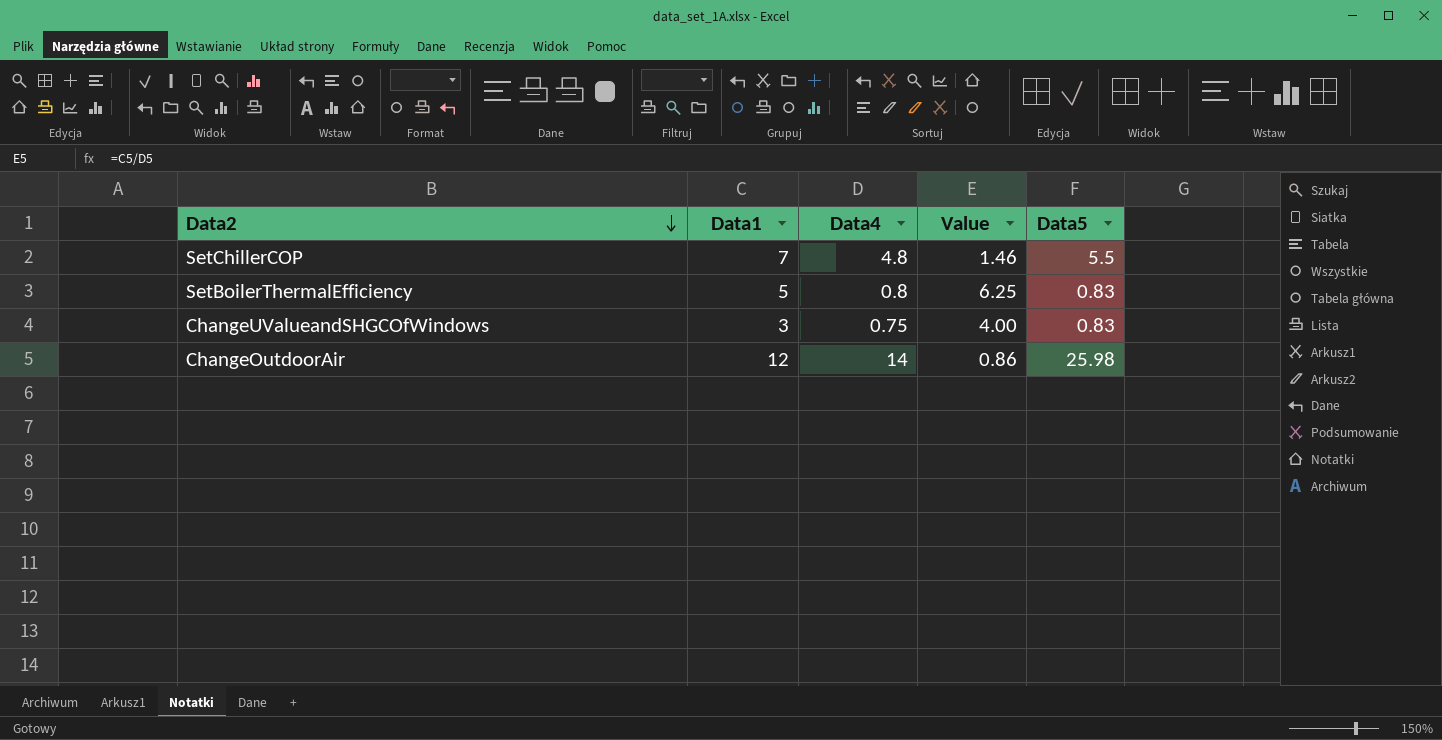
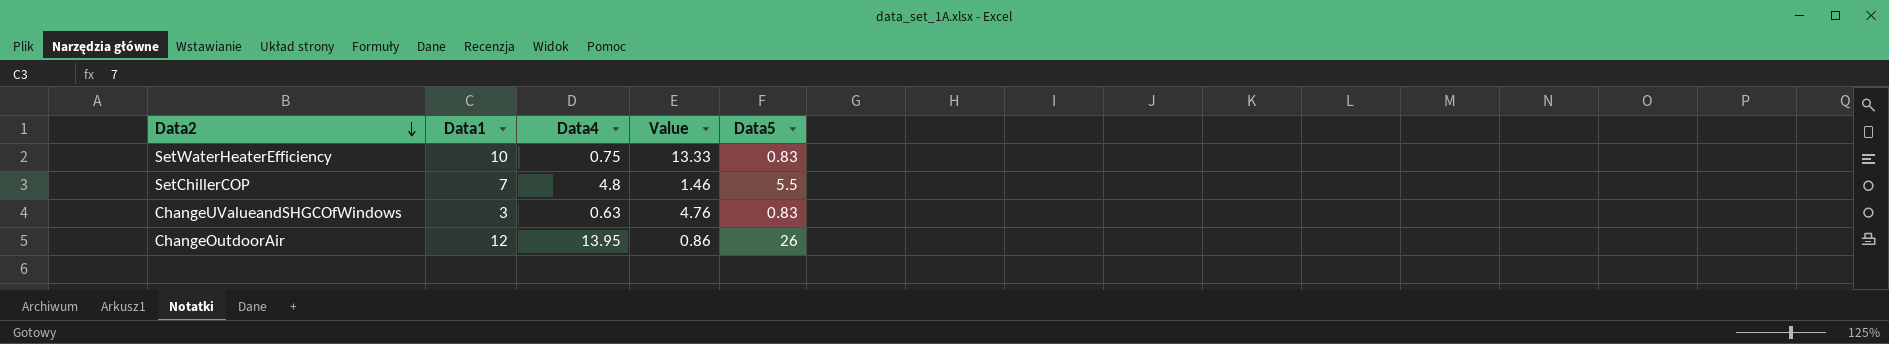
row SetBoilerThermalEfficiency: 5 | 0.8 | 6.25 | 0.83 -> none
row SetWaterHeaterEfficiency: none -> 10 | 0.75 | 13.33 | 0.83
ChangeUValueandSHGCOfWindows | Data4: 0.75 -> 0.63
ChangeUValueandSHGCOfWindows | Value: 4.00 -> 4.76
ChangeOutdoorAir | Data4: 14 -> 13.95
ChangeOutdoorAir | Data5: 25.98 -> 26

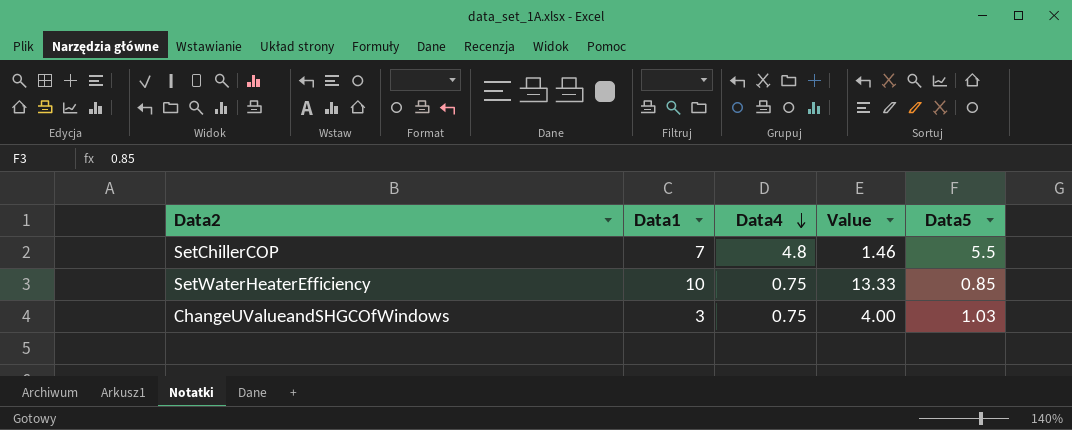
row order: Data2 descending -> Data4 descending
row ChangeOutdoorAir: 12 | 13.95 | 0.86 | 26 -> none
SetWaterHeaterEfficiency | Data5: 0.83 -> 0.85
ChangeUValueandSHGCOfWindows | Data4: 0.63 -> 0.75
ChangeUValueandSHGCOfWindows | Value: 4.76 -> 4.00
ChangeUValueandSHGCOfWindows | Data5: 0.83 -> 1.03

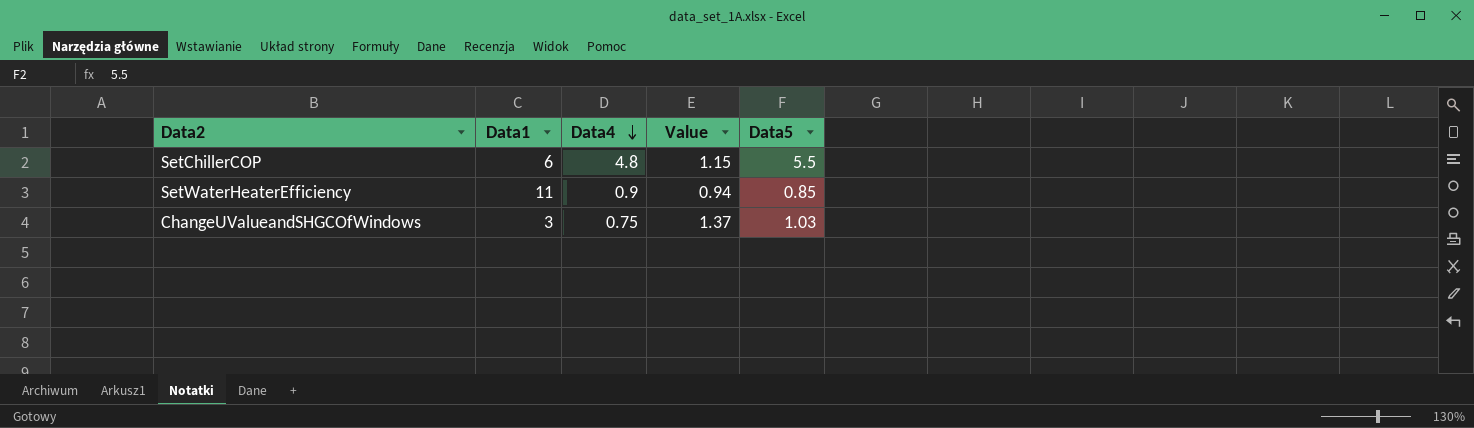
column Value | formula: [Data1] / [Data4] -> [Data5] / [Data4]
SetChillerCOP | Data1: 7 -> 6
SetWaterHeaterEfficiency | Data1: 10 -> 11
SetWaterHeaterEfficiency | Data4: 0.75 -> 0.9

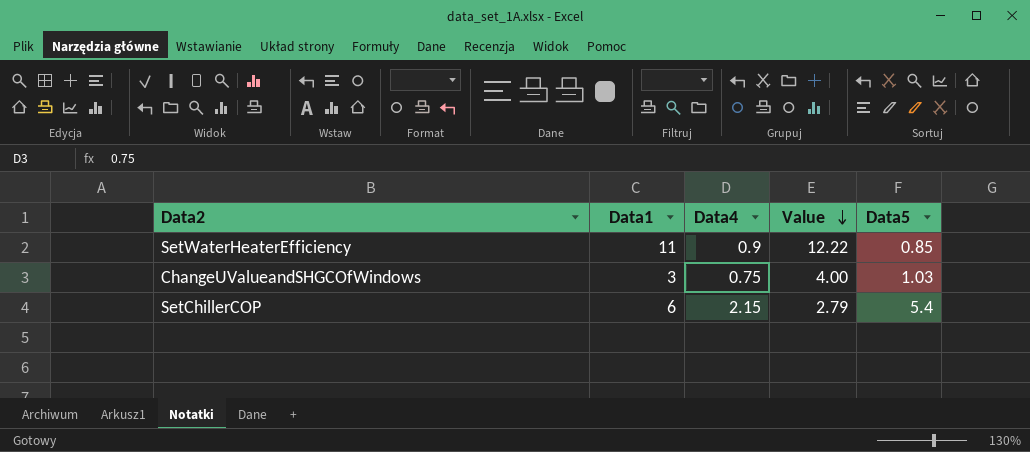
row order: Data4 descending -> Value descending
column Value | formula: [Data5] / [Data4] -> [Data1] / [Data4]
SetChillerCOP | Data4: 4.8 -> 2.15
SetChillerCOP | Data5: 5.5 -> 5.4

